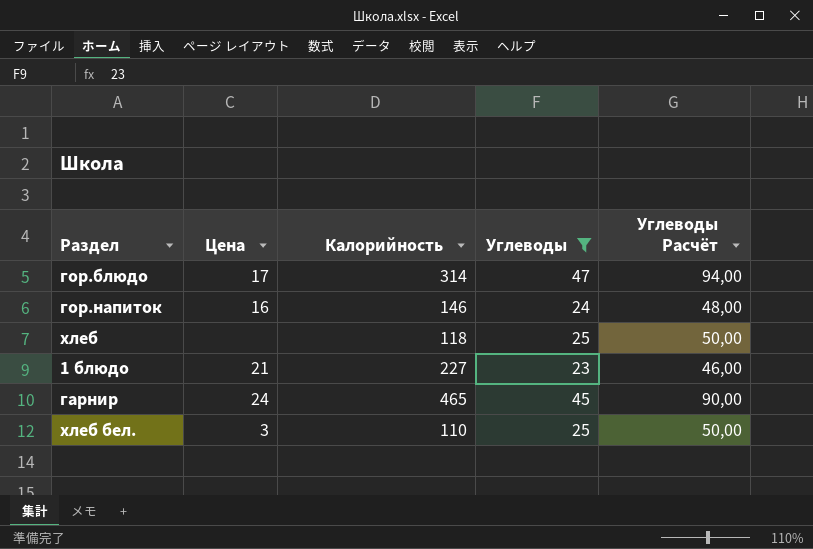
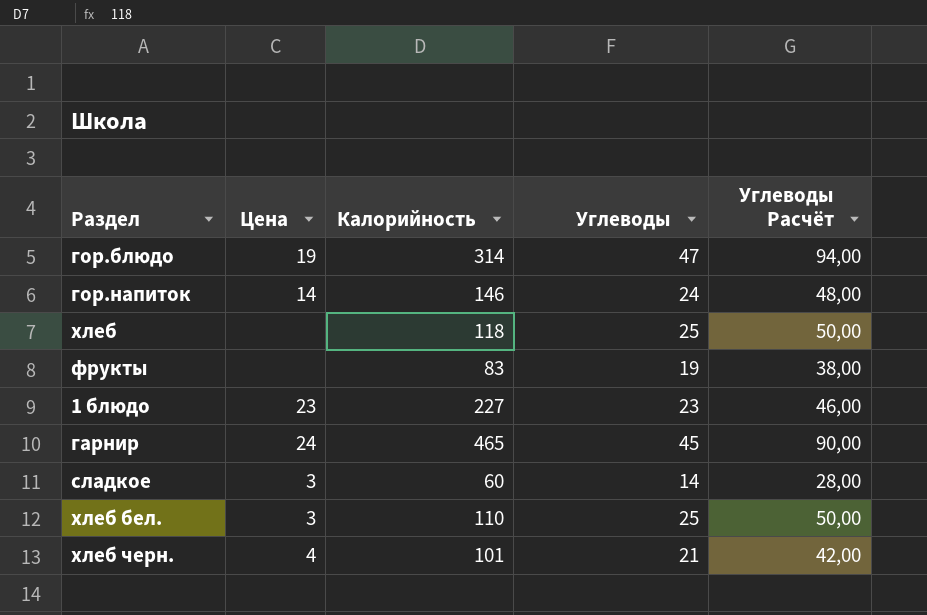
filter: Углеводы >= 23 -> none
гор.блюдо | Цена: 17 -> 19
гор.напиток | Цена: 16 -> 14
1 блюдо | Цена: 21 -> 23

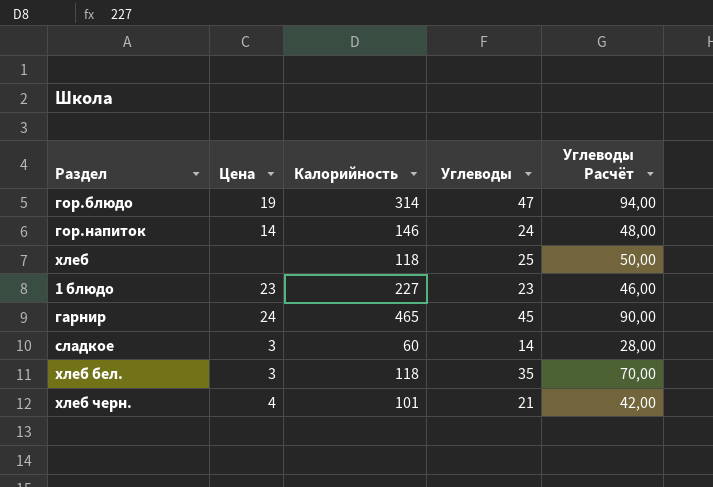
row фрукты: none | 83 | 19 | 38,00 -> none
хлеб бел. | Калорийность: 110 -> 118
хлеб бел. | Углеводы: 25 -> 35
хлеб бел. | Углеводы Расчёт: 50,00 -> 70,00

